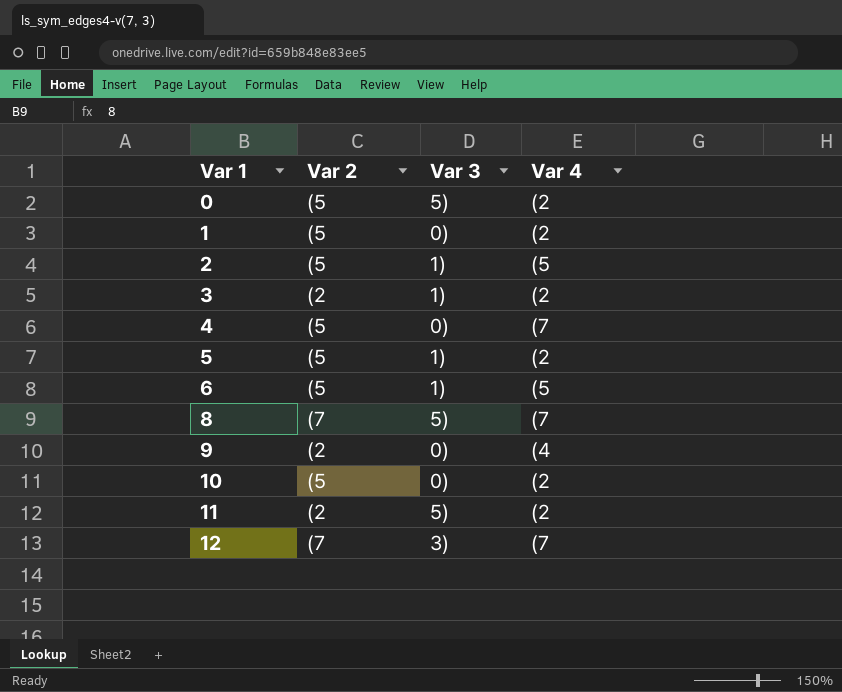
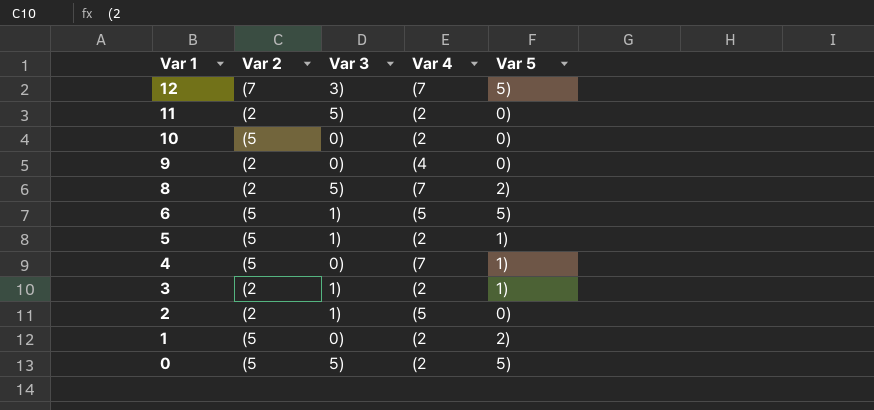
row order: Var 1 ascending -> Var 1 descending
column Var 5 | position: none -> 5
8 | Var 2: (7 -> (2
2 | Var 2: (5 -> (2

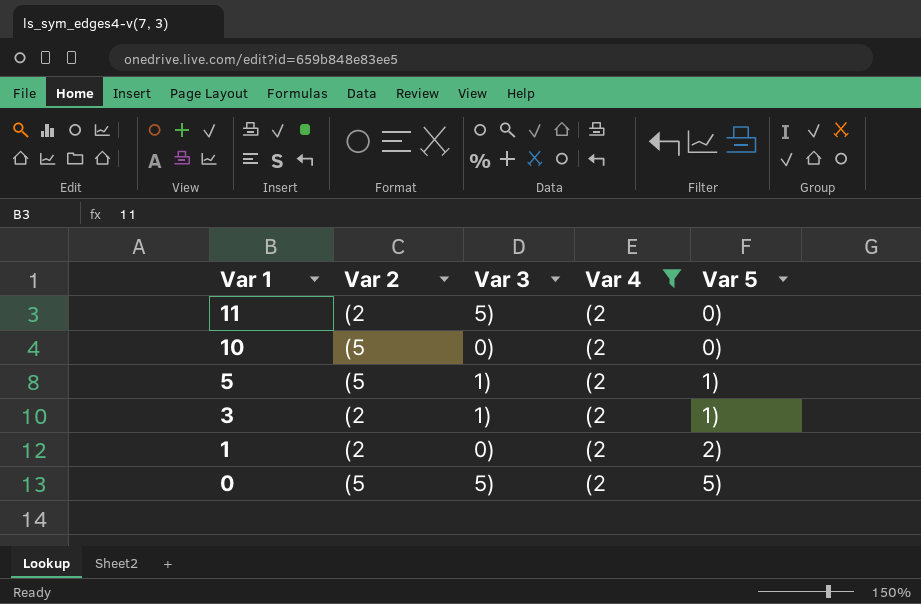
filter: none -> Var 4 = (2
1 | Var 2: (5 -> (2

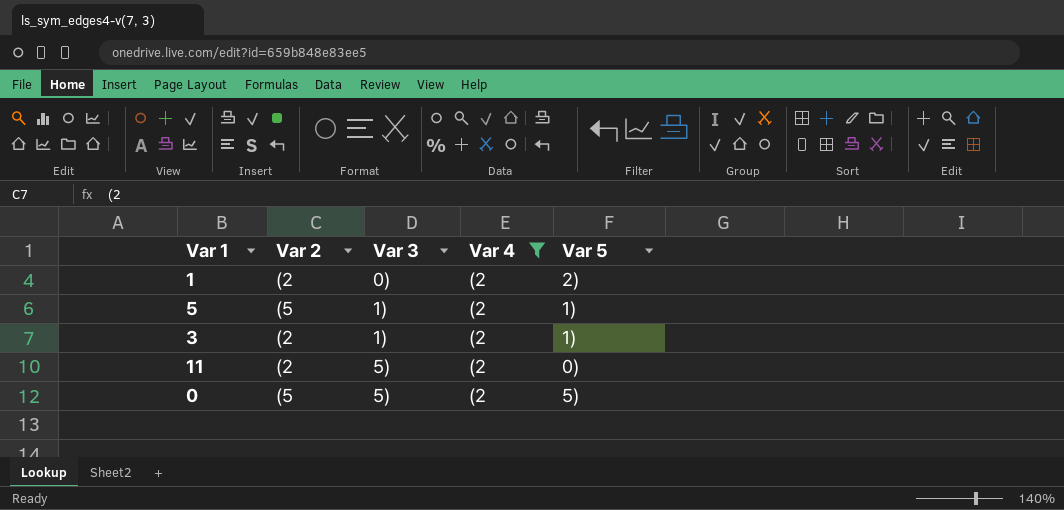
row order: Var 1 descending -> Var 3 ascending
row 10: (5 | 0) | (2 | 0) -> none

